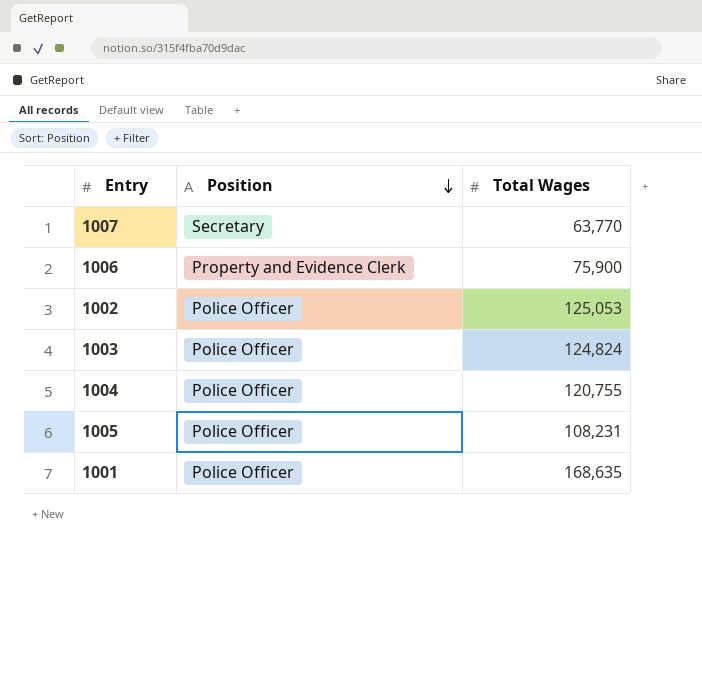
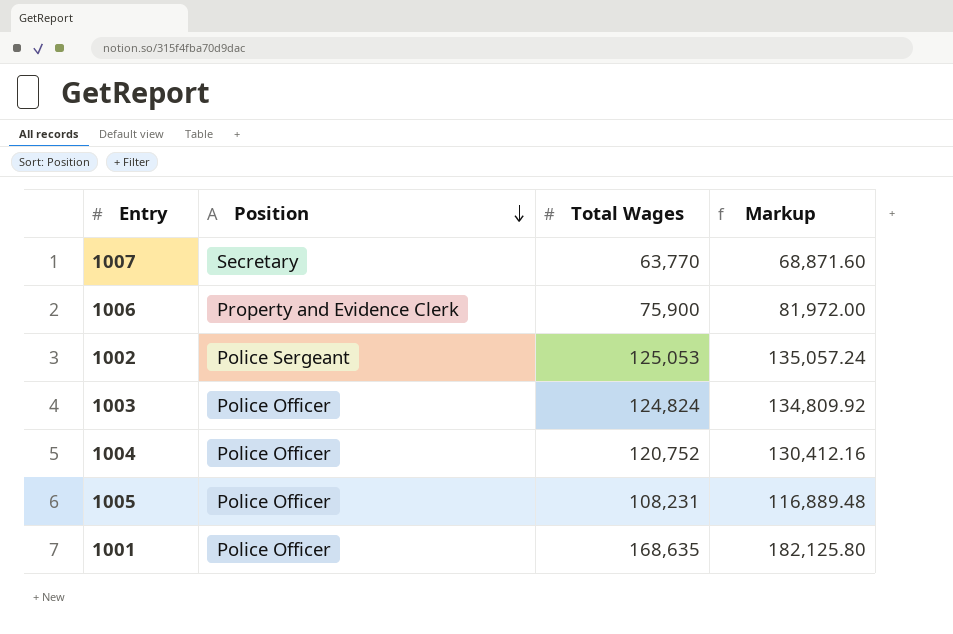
column Markup | formula: none -> [Total Wages] * 1.08
1002 | Position: Police Officer -> Police Sergeant
1004 | Total Wages: 120,755 -> 120,752

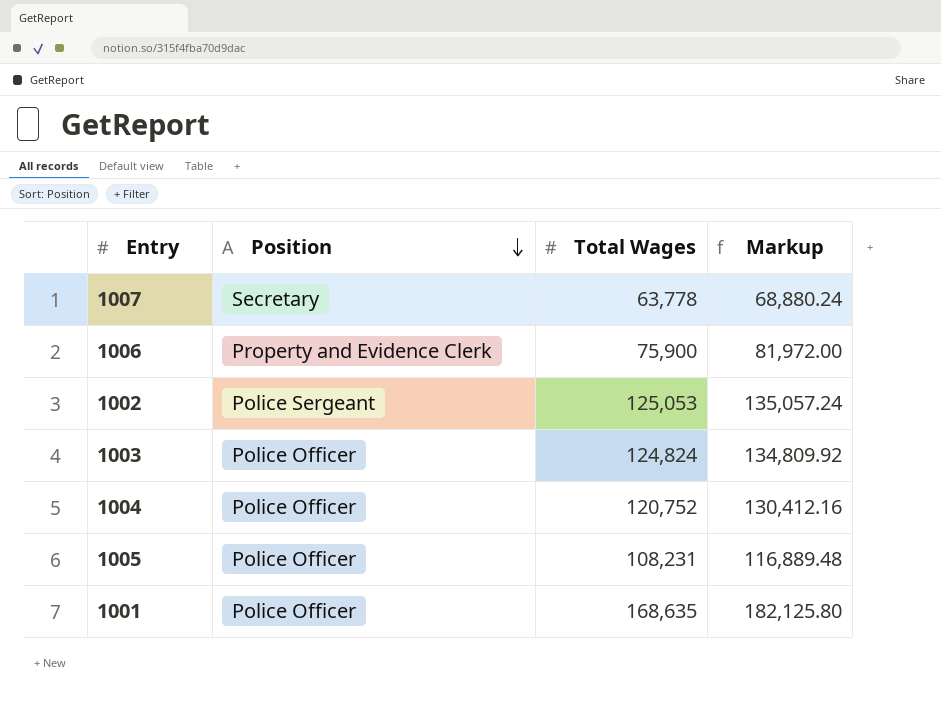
1007 | Total Wages: 63,770 -> 63,778
1007 | Markup: 68,871.60 -> 68,880.24

